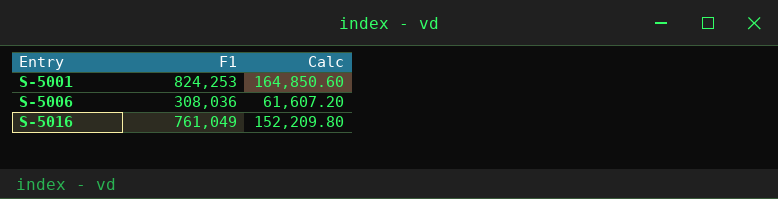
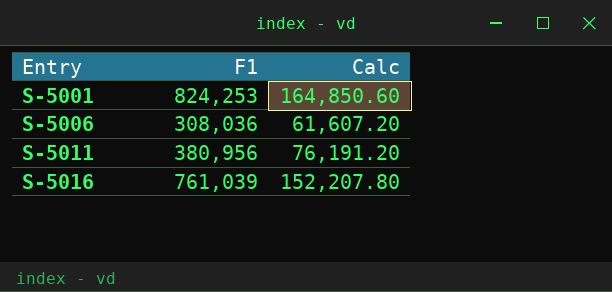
row S-5011: none -> 380,956 | 76,191.20
S-5016 | F1: 761,049 -> 761,039
S-5016 | Calc: 152,209.80 -> 152,207.80

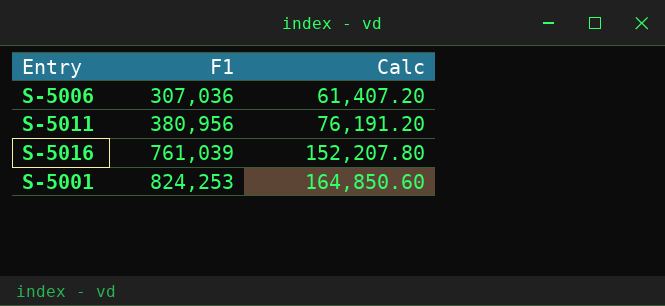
row order: Entry ascending -> F1 ascending
S-5006 | F1: 308,036 -> 307,036
S-5006 | Calc: 61,607.20 -> 61,407.20

